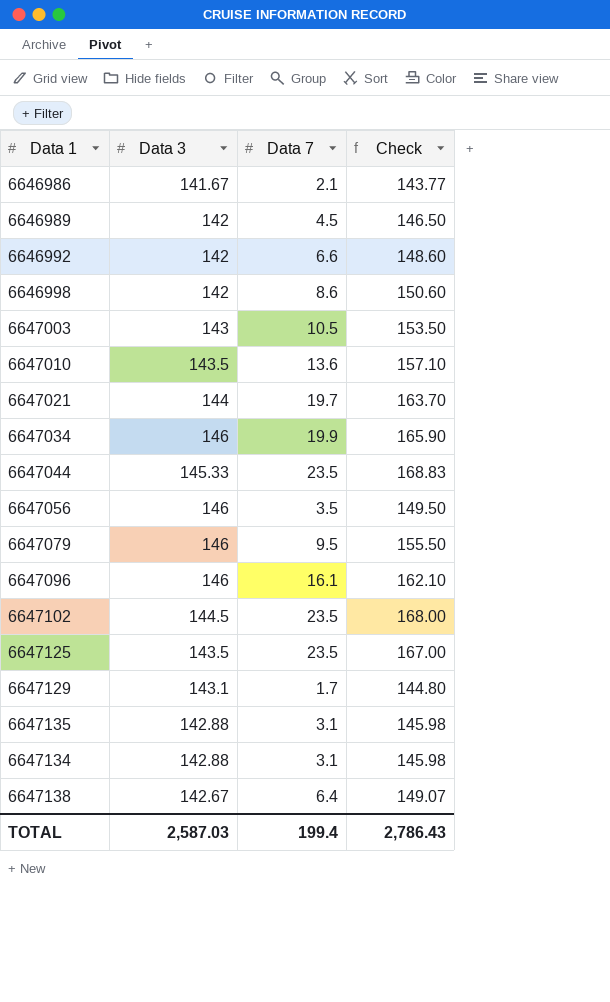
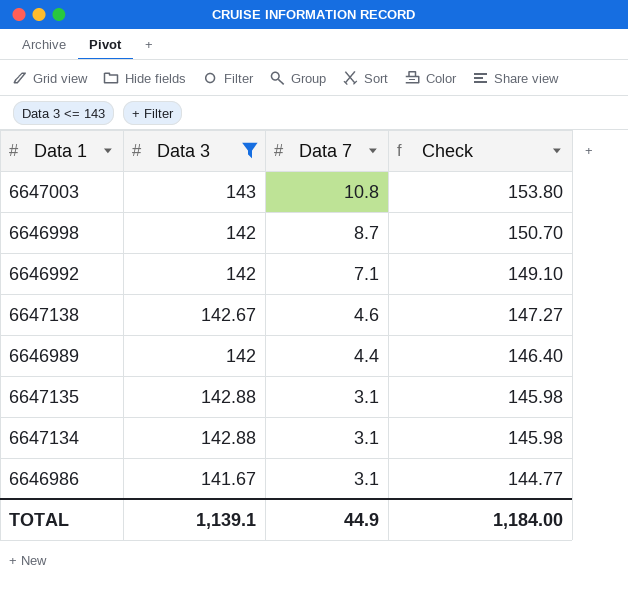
filter: none -> Data 3 <= 143
row order: none -> Data 7 descending
6647003 | Data 7: 10.5 -> 10.8
6647003 | Check: 153.50 -> 153.80
6646998 | Data 7: 8.6 -> 8.7
6646998 | Check: 150.60 -> 150.70
6646992 | Data 7: 6.6 -> 7.1
6646992 | Check: 148.60 -> 149.10
6647138 | Data 7: 6.4 -> 4.6
6647138 | Check: 149.07 -> 147.27
6646989 | Data 7: 4.5 -> 4.4
6646989 | Check: 146.50 -> 146.40
6646986 | Data 7: 2.1 -> 3.1
6646986 | Check: 143.77 -> 144.77
TOTAL | Data 3: 2,587.03 -> 1,139.1
TOTAL | Data 7: 199.4 -> 44.9
TOTAL | Check: 2,786.43 -> 1,184.00

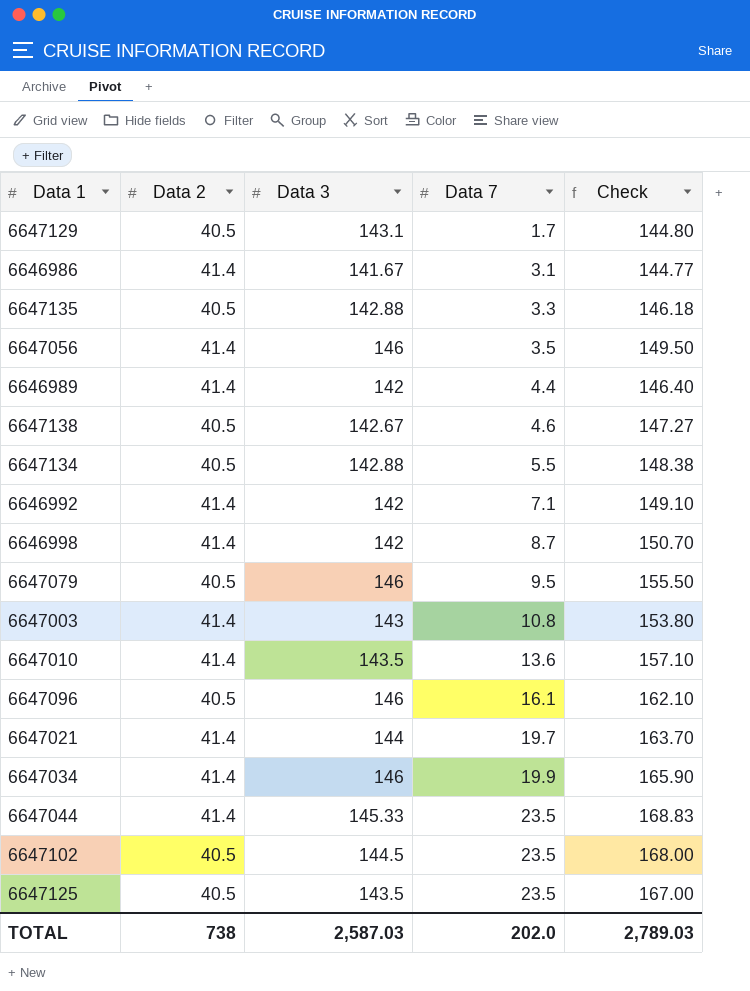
filter: Data 3 <= 143 -> none
row order: Data 7 descending -> Data 7 ascending
column Data 2 | position: none -> 2
6647135 | Data 7: 3.1 -> 3.3
6647135 | Check: 145.98 -> 146.18
6647134 | Data 7: 3.1 -> 5.5
6647134 | Check: 145.98 -> 148.38
TOTAL | Data 3: 1,139.1 -> 2,587.03
TOTAL | Data 7: 44.9 -> 202.0
TOTAL | Check: 1,184.00 -> 2,789.03

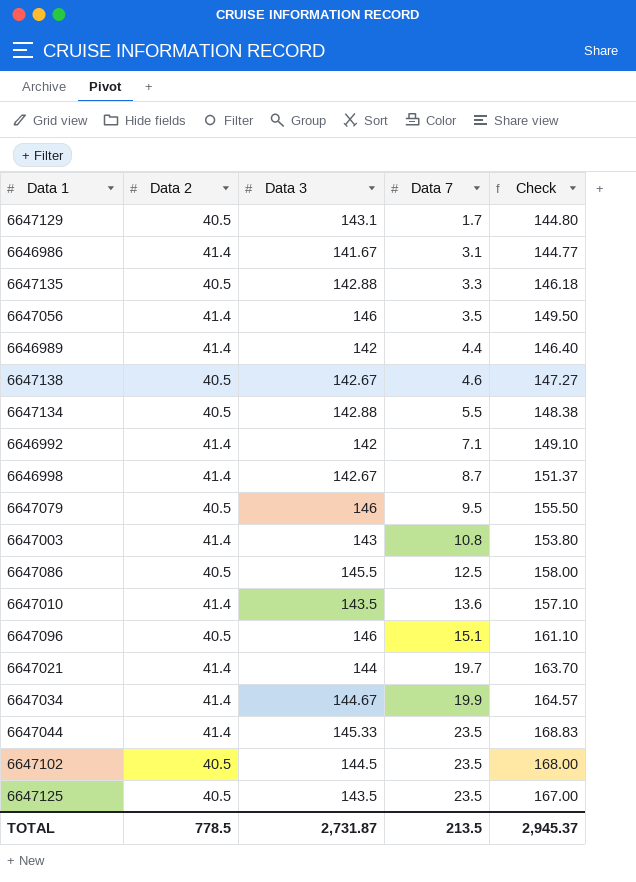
6646998 | Data 3: 142 -> 142.67
6646998 | Check: 150.70 -> 151.37
row 6647086: none -> 40.5 | 145.5 | 12.5 | 158.00
6647096 | Data 7: 16.1 -> 15.1
6647096 | Check: 162.10 -> 161.10
6647034 | Data 3: 146 -> 144.67
6647034 | Check: 165.90 -> 164.57
TOTAL | Data 2: 738 -> 778.5
TOTAL | Data 3: 2,587.03 -> 2,731.87
TOTAL | Data 7: 202.0 -> 213.5
TOTAL | Check: 2,789.03 -> 2,945.37

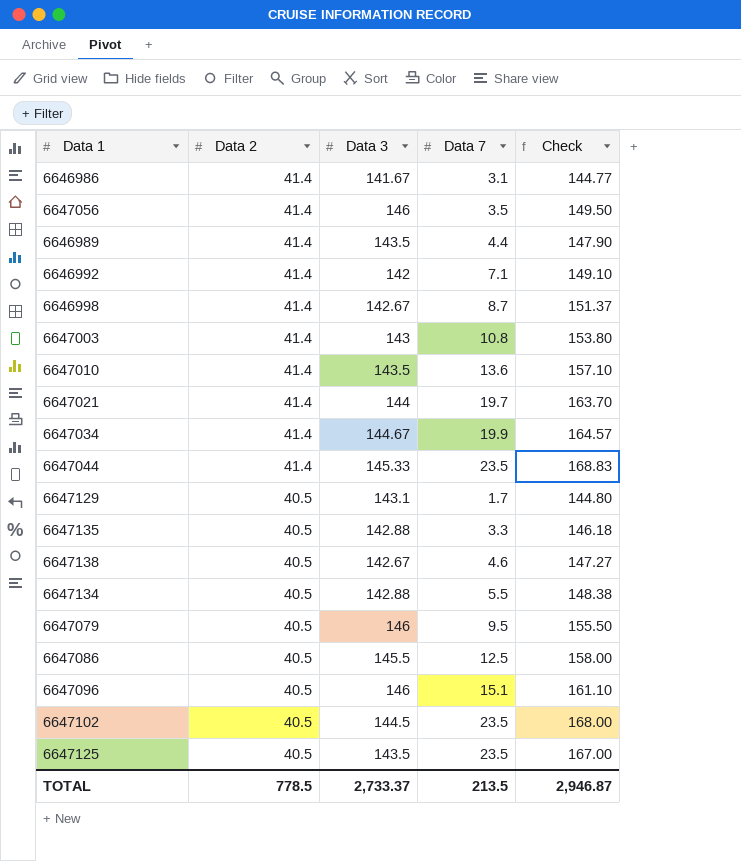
row order: Data 7 ascending -> Data 2 descending
6646989 | Data 3: 142 -> 143.5
6646989 | Check: 146.40 -> 147.90
TOTAL | Data 3: 2,731.87 -> 2,733.37
TOTAL | Check: 2,945.37 -> 2,946.87

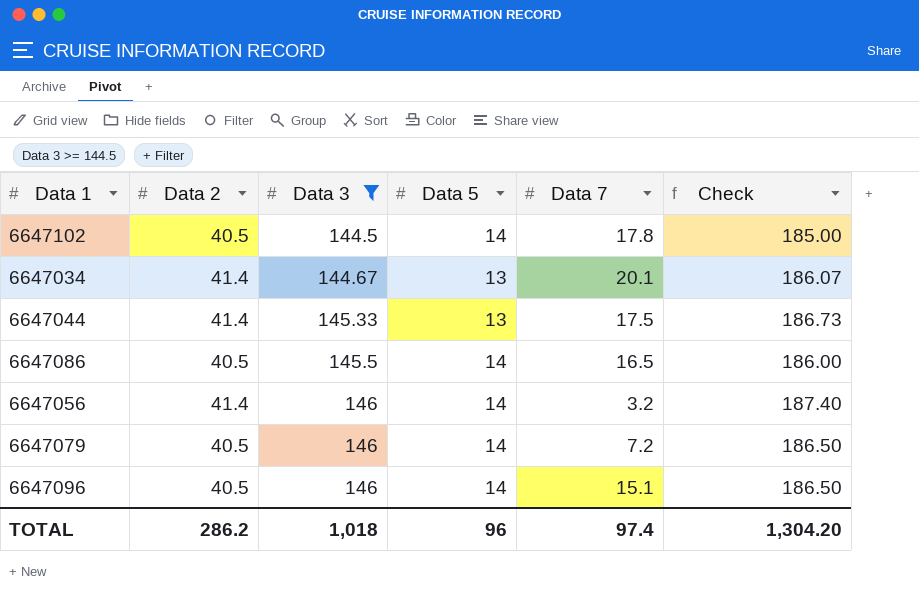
filter: none -> Data 3 >= 144.5
row order: Data 2 descending -> Data 3 ascending
column Data 5 | position: none -> 4
column Check | formula: [Data 3] + [Data 7] -> [Data 2] + [Data 3]
6647102 | Data 7: 23.5 -> 17.8
6647034 | Data 7: 19.9 -> 20.1
6647044 | Data 7: 23.5 -> 17.5
6647086 | Data 7: 12.5 -> 16.5
6647056 | Data 7: 3.5 -> 3.2
6647079 | Data 7: 9.5 -> 7.2
TOTAL | Data 2: 778.5 -> 286.2
TOTAL | Data 3: 2,733.37 -> 1,018
TOTAL | Data 7: 213.5 -> 97.4
TOTAL | Check: 2,946.87 -> 1,304.20

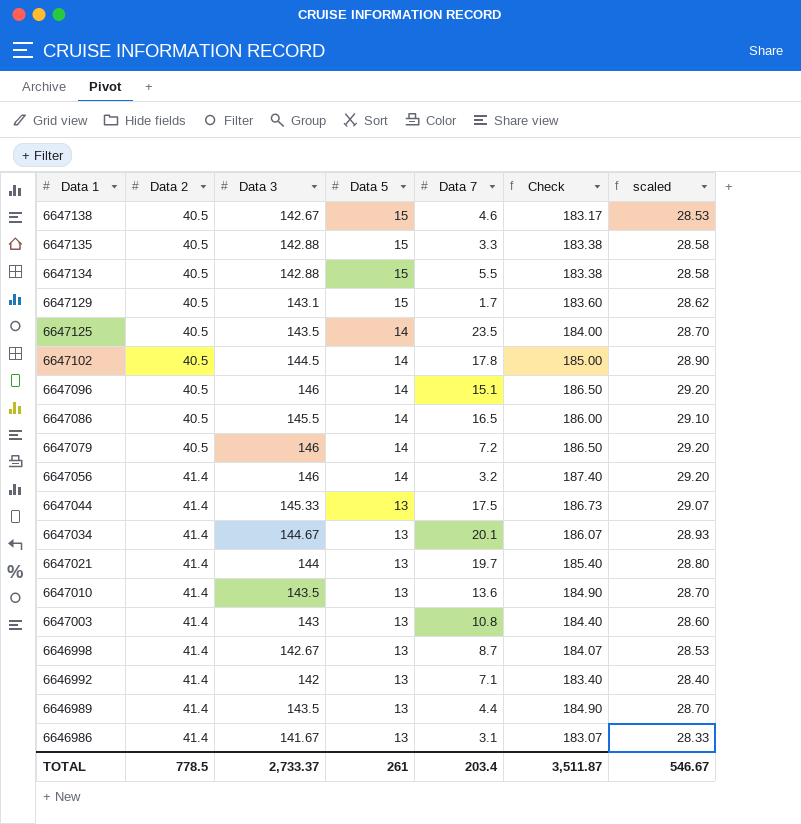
filter: Data 3 >= 144.5 -> none
row order: Data 3 ascending -> Data 1 descending
column scaled | formula: none -> [Data 3] * 0.2
TOTAL | Data 2: 286.2 -> 778.5
TOTAL | Data 3: 1,018 -> 2,733.37
TOTAL | Data 5: 96 -> 261
TOTAL | Data 7: 97.4 -> 203.4
TOTAL | Check: 1,304.20 -> 3,511.87

